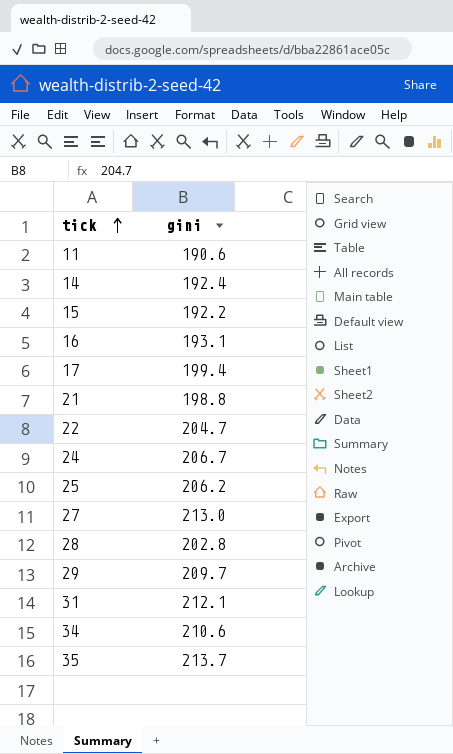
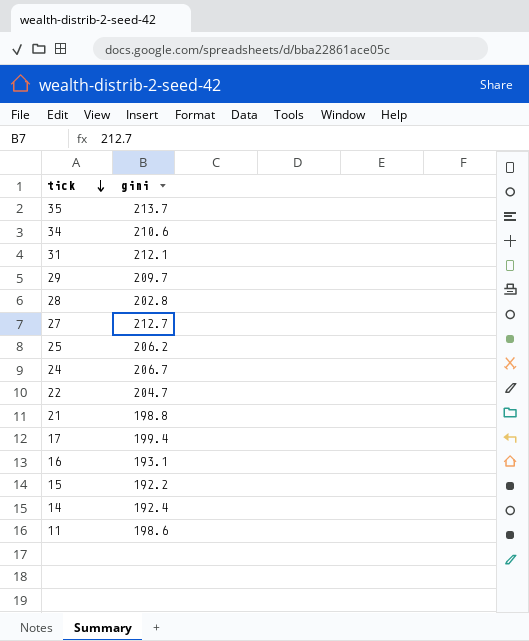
row order: tick ascending -> tick descending
27 | gini: 213.0 -> 212.7
11 | gini: 190.6 -> 198.6

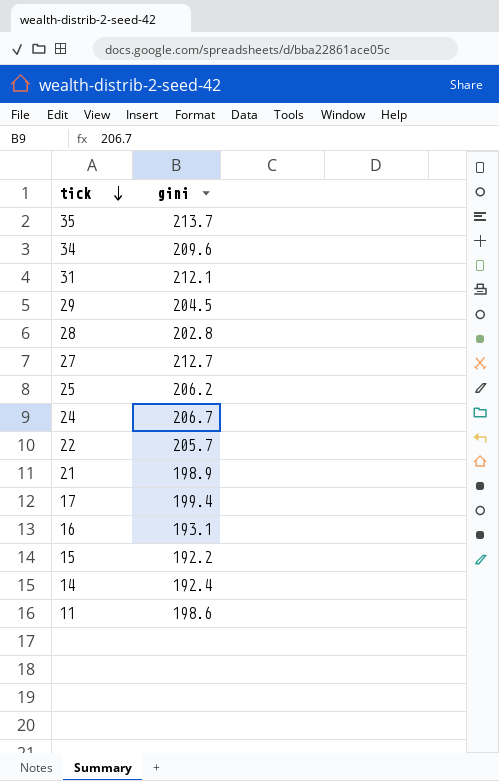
34 | gini: 210.6 -> 209.6
29 | gini: 209.7 -> 204.5
22 | gini: 204.7 -> 205.7
21 | gini: 198.8 -> 198.9

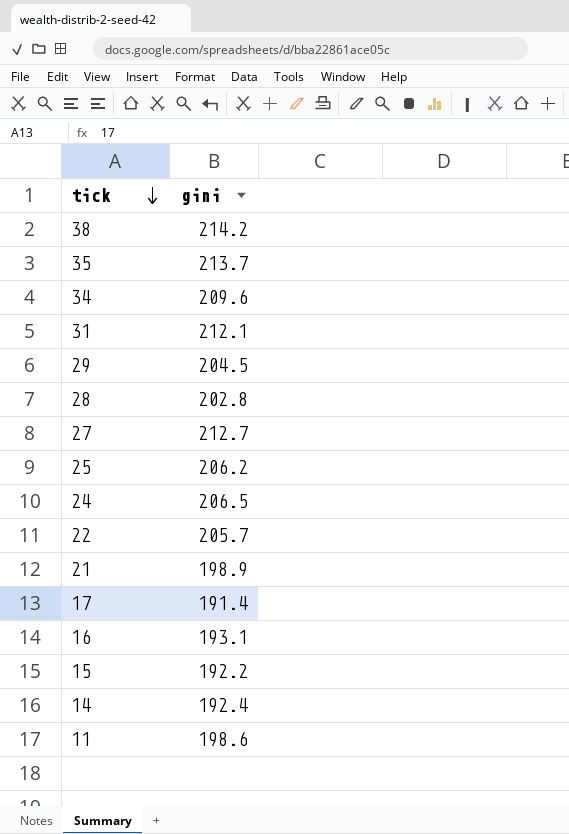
row 38: none -> 214.2
24 | gini: 206.7 -> 206.5
17 | gini: 199.4 -> 191.4

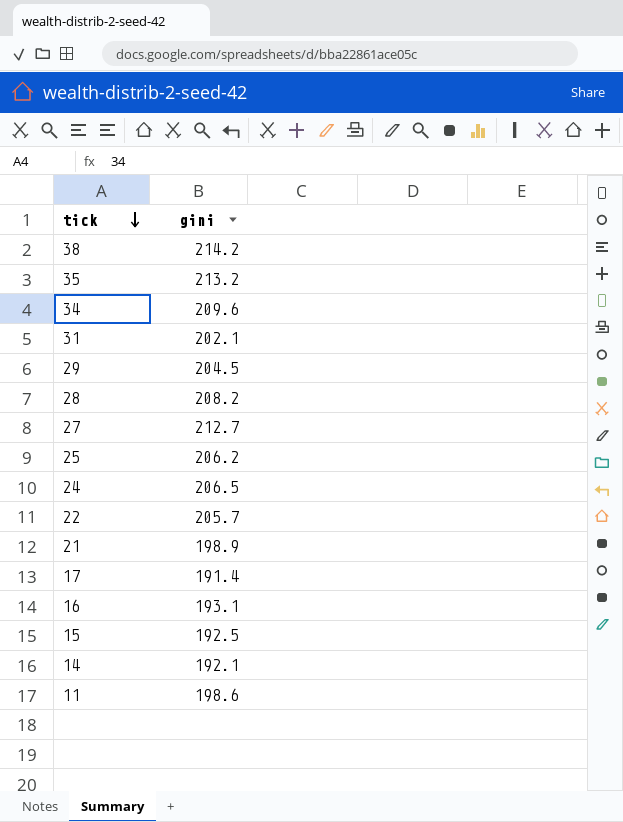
35 | gini: 213.7 -> 213.2
31 | gini: 212.1 -> 202.1
28 | gini: 202.8 -> 208.2
15 | gini: 192.2 -> 192.5
14 | gini: 192.4 -> 192.1

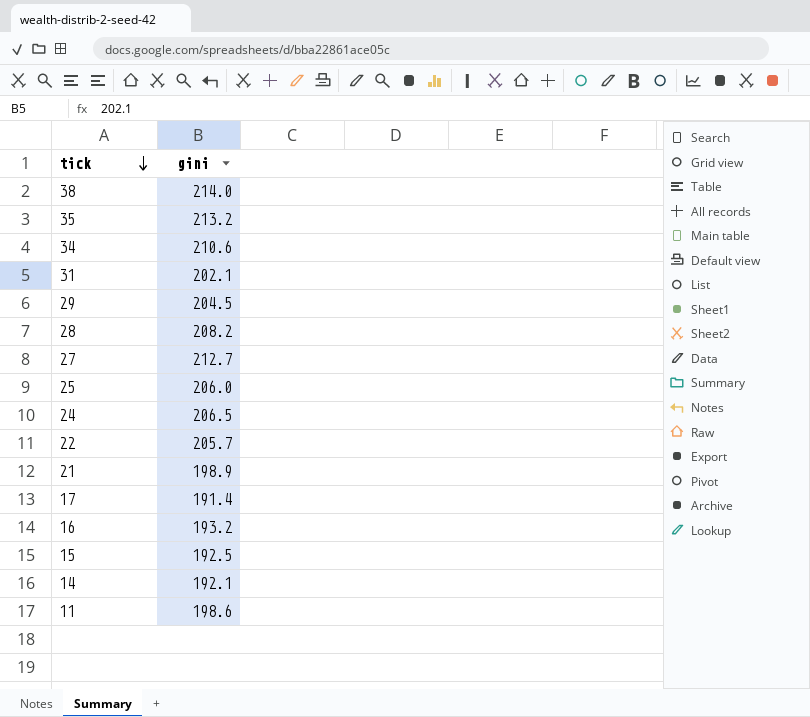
38 | gini: 214.2 -> 214.0
34 | gini: 209.6 -> 210.6
25 | gini: 206.2 -> 206.0
16 | gini: 193.1 -> 193.2

